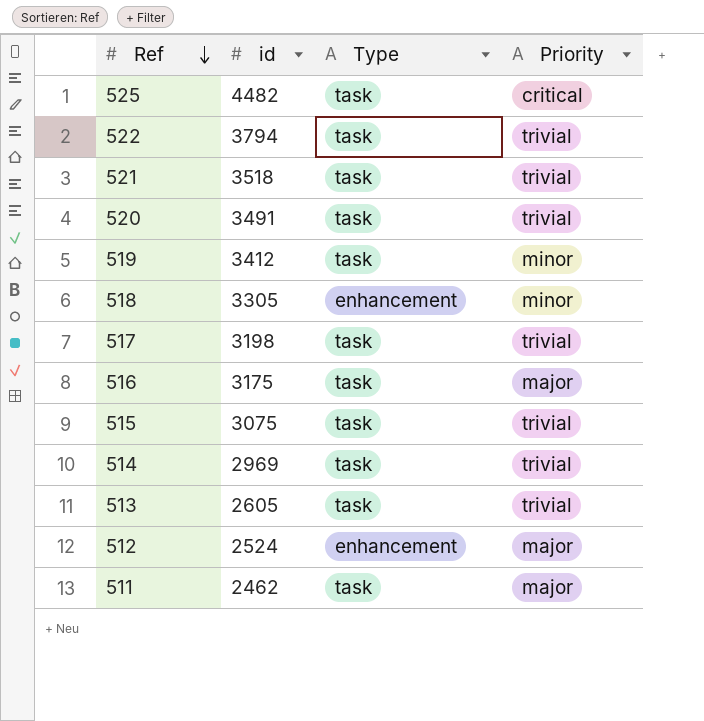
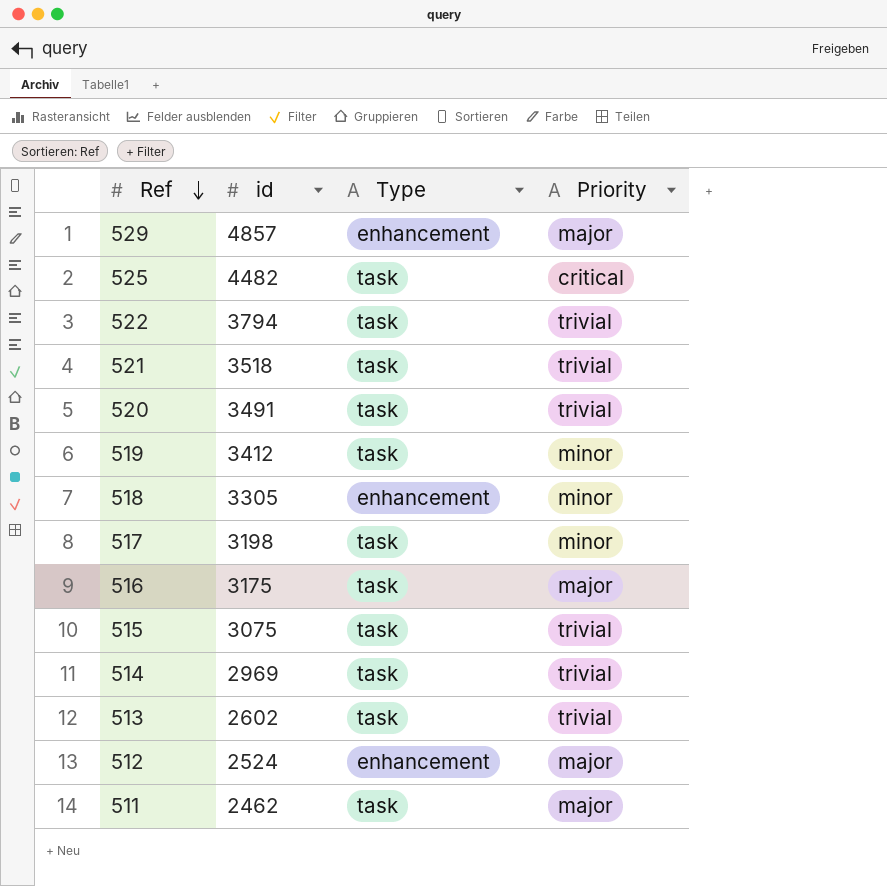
row 529: none -> 4857 | enhancement | major
517 | Priority: trivial -> minor
513 | id: 2605 -> 2602

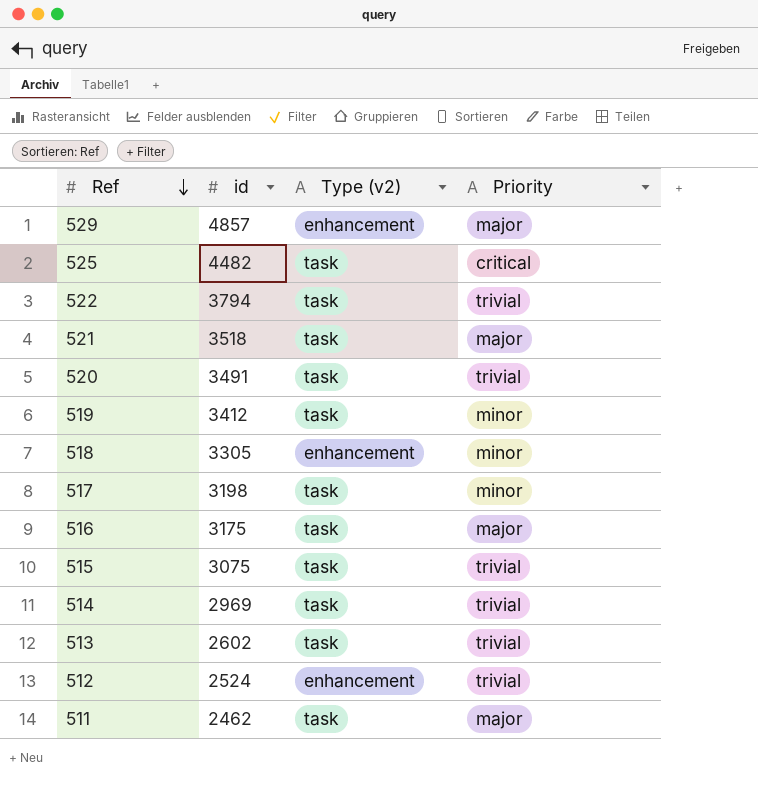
column name: Type -> Type (v2)
521 | Priority: trivial -> major
512 | Priority: major -> trivial

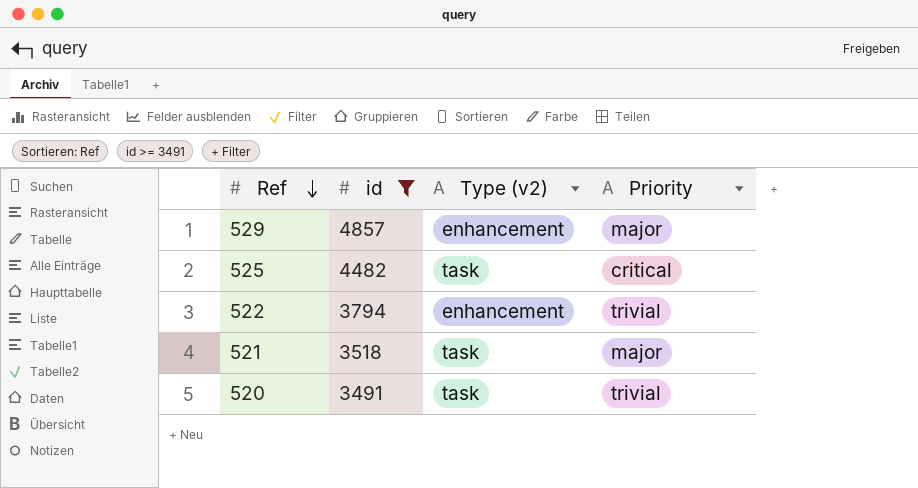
filter: none -> id >= 3491
522 | Type (v2): task -> enhancement

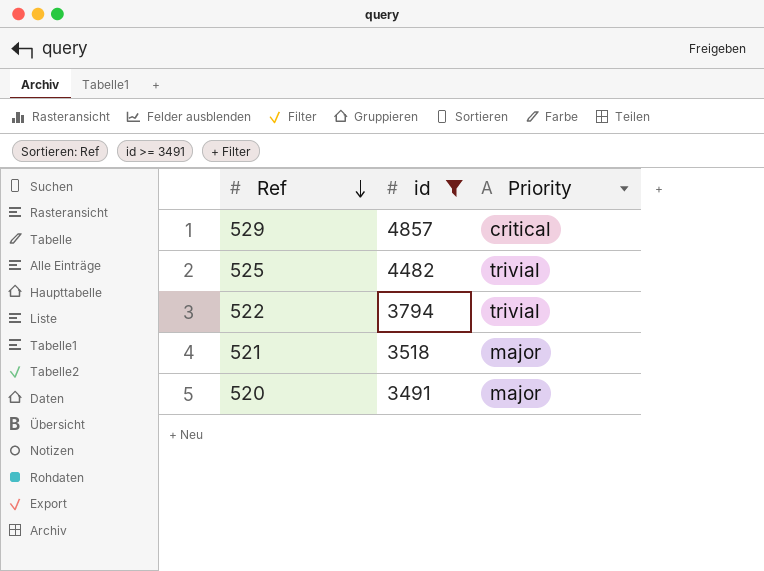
column Type (v2) | position: 3 -> none
529 | Priority: major -> critical
525 | Priority: critical -> trivial
520 | Priority: trivial -> major

